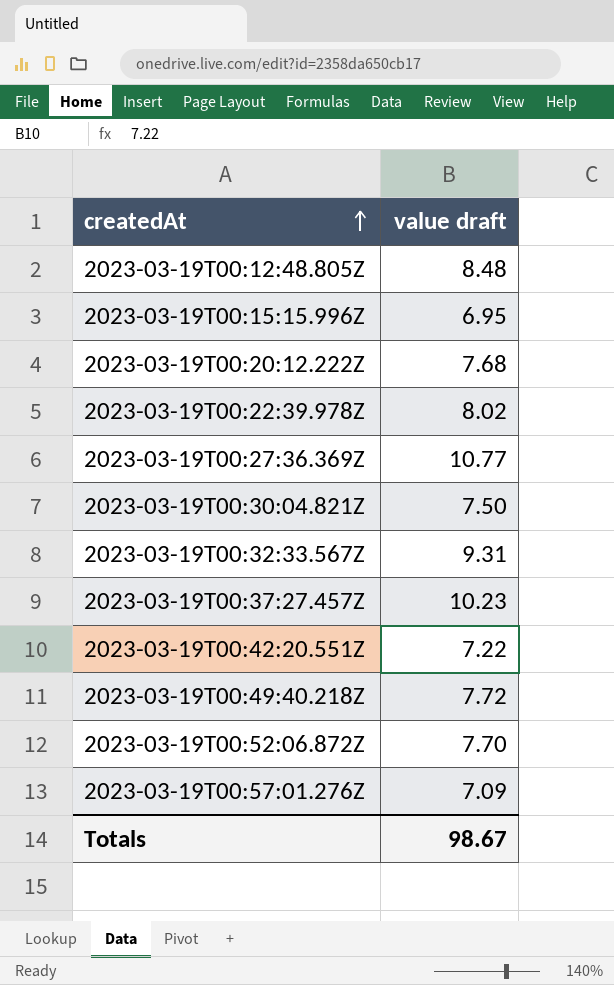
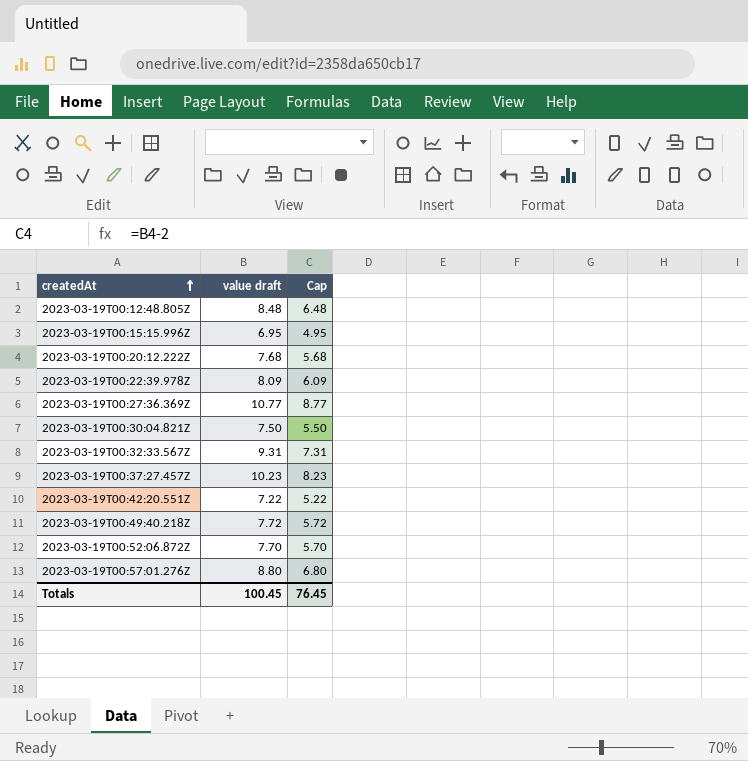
column Cap | formula: none -> [value draft] - 2
2023-03-19T00:22:39.978Z | value draft: 8.02 -> 8.09
2023-03-19T00:57:01.276Z | value draft: 7.09 -> 8.80
Totals | value draft: 98.67 -> 100.45

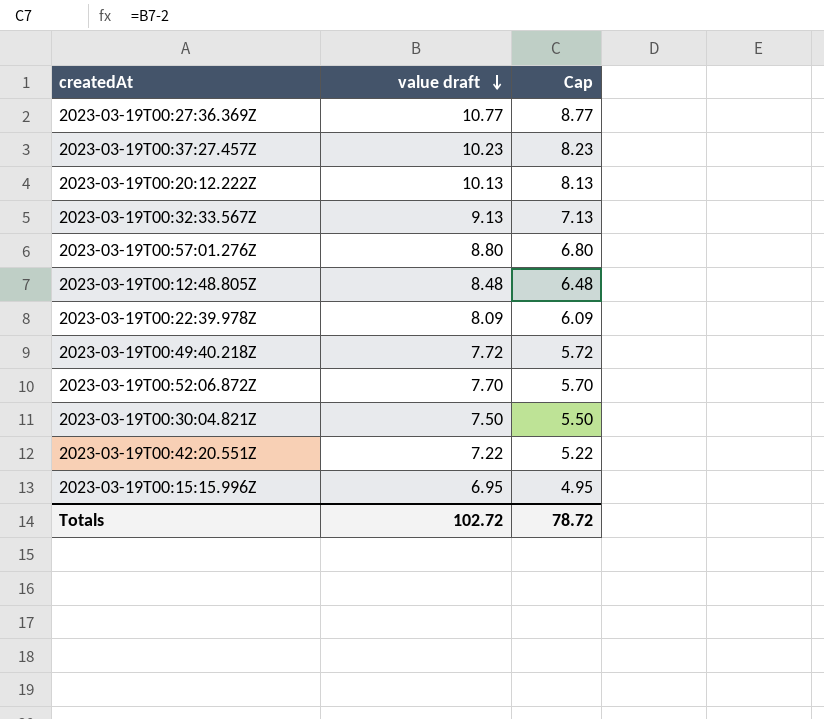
row order: createdAt ascending -> value draft descending
2023-03-19T00:20:12.222Z | value draft: 7.68 -> 10.13
2023-03-19T00:20:12.222Z | Cap: 5.68 -> 8.13
2023-03-19T00:32:33.567Z | value draft: 9.31 -> 9.13
2023-03-19T00:32:33.567Z | Cap: 7.31 -> 7.13
Totals | value draft: 100.45 -> 102.72
Totals | Cap: 76.45 -> 78.72

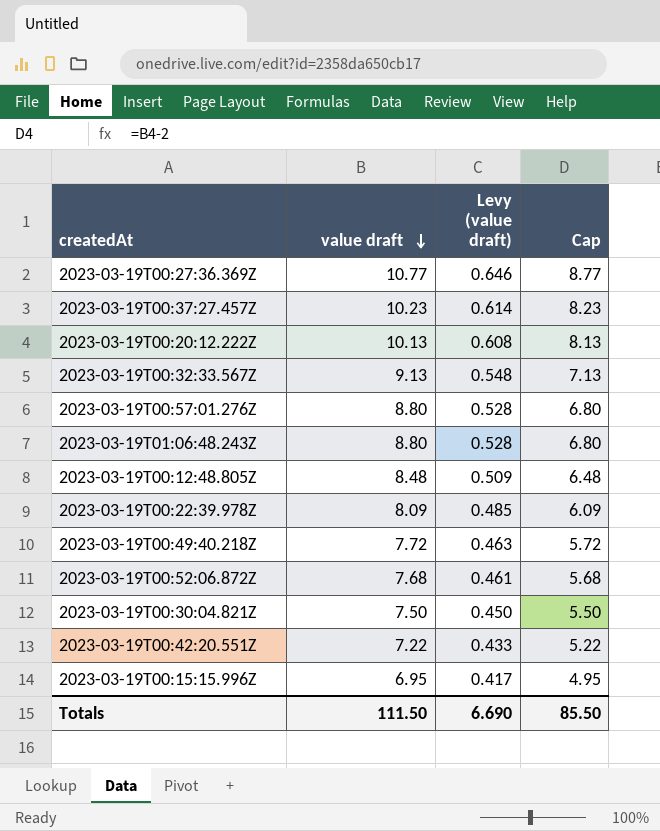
column Levy (value draft) | formula: none -> [value draft] * 0.06
row 2023-03-19T01:06:48.243Z: none -> 8.80 | 0.528 | 6.80
2023-03-19T00:52:06.872Z | value draft: 7.70 -> 7.68
2023-03-19T00:52:06.872Z | Cap: 5.70 -> 5.68
Totals | value draft: 102.72 -> 111.50
Totals | Cap: 78.72 -> 85.50

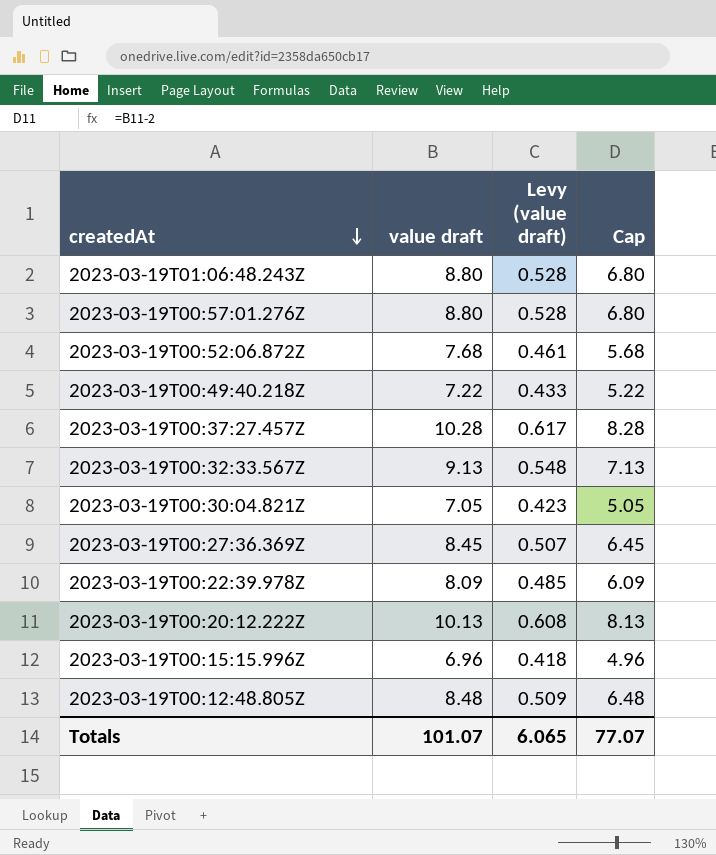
row order: value draft descending -> createdAt descending
row 2023-03-19T00:42:20.551Z: 7.22 | 0.433 | 5.22 -> none
2023-03-19T00:49:40.218Z | value draft: 7.72 -> 7.22
2023-03-19T00:49:40.218Z | Levy (value draft): 0.463 -> 0.433
2023-03-19T00:49:40.218Z | Cap: 5.72 -> 5.22
2023-03-19T00:37:27.457Z | value draft: 10.23 -> 10.28
2023-03-19T00:37:27.457Z | Levy (value draft): 0.614 -> 0.617
2023-03-19T00:37:27.457Z | Cap: 8.23 -> 8.28
2023-03-19T00:30:04.821Z | value draft: 7.50 -> 7.05
2023-03-19T00:30:04.821Z | Levy (value draft): 0.450 -> 0.423
2023-03-19T00:30:04.821Z | Cap: 5.50 -> 5.05
2023-03-19T00:27:36.369Z | value draft: 10.77 -> 8.45
2023-03-19T00:27:36.369Z | Levy (value draft): 0.646 -> 0.507
2023-03-19T00:27:36.369Z | Cap: 8.77 -> 6.45
2023-03-19T00:15:15.996Z | value draft: 6.95 -> 6.96
2023-03-19T00:15:15.996Z | Levy (value draft): 0.417 -> 0.418
2023-03-19T00:15:15.996Z | Cap: 4.95 -> 4.96
Totals | value draft: 111.50 -> 101.07
Totals | Levy (value draft): 6.690 -> 6.065
Totals | Cap: 85.50 -> 77.07

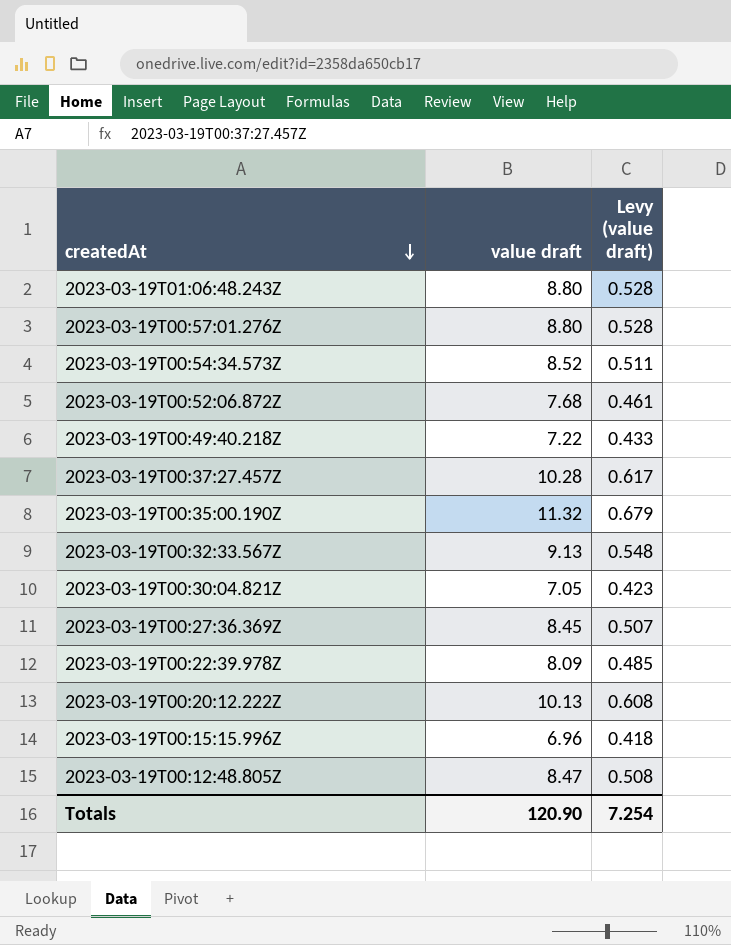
column Cap | formula: [value draft] - 2 -> none
row 2023-03-19T00:54:34.573Z: none -> 8.52 | 0.511
row 2023-03-19T00:35:00.190Z: none -> 11.32 | 0.679
2023-03-19T00:12:48.805Z | value draft: 8.48 -> 8.47
2023-03-19T00:12:48.805Z | Levy (value draft): 0.509 -> 0.508
Totals | value draft: 101.07 -> 120.90
Totals | Levy (value draft): 6.065 -> 7.254

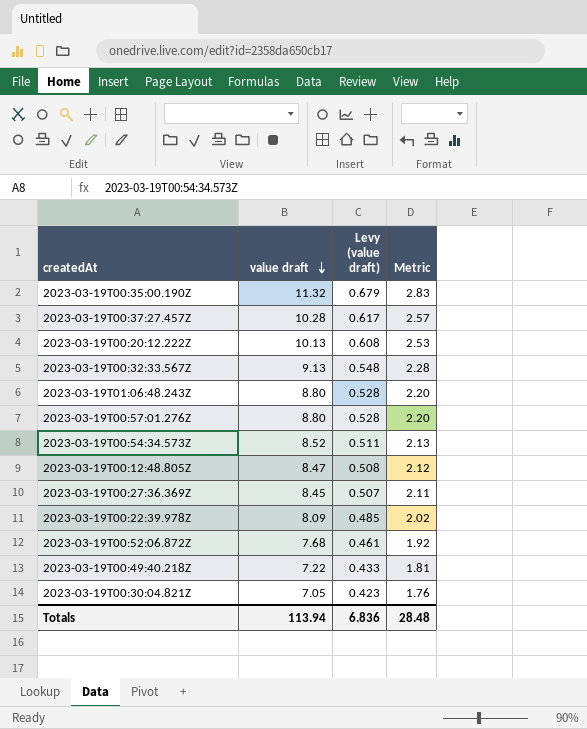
row order: createdAt descending -> value draft descending
column Metric | formula: none -> [value draft] * 0.25
row 2023-03-19T00:15:15.996Z: 6.96 | 0.418 -> none
Totals | value draft: 120.90 -> 113.94
Totals | Levy (value draft): 7.254 -> 6.836

